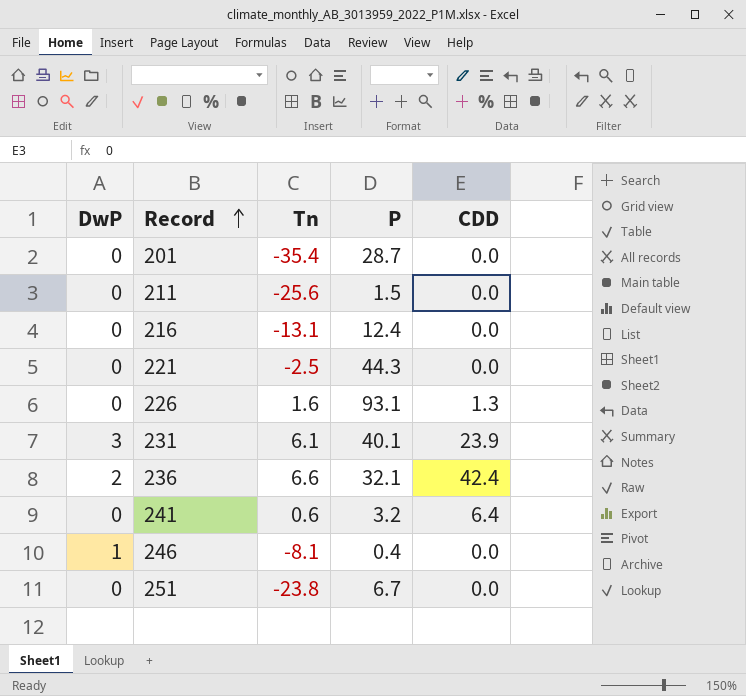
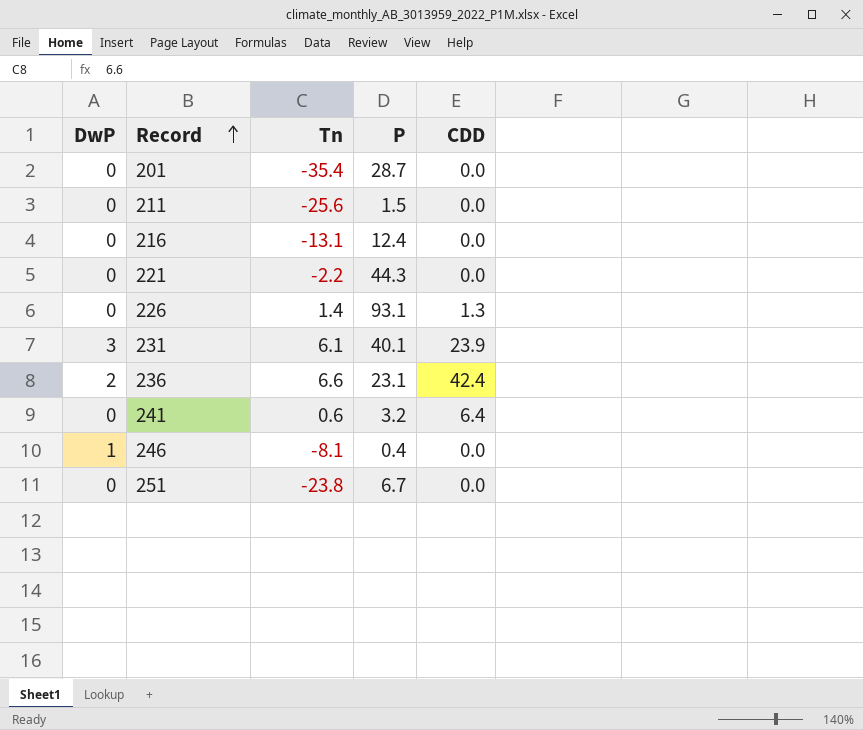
221 | Tn: -2.5 -> -2.2
226 | Tn: 1.6 -> 1.4
236 | P: 32.1 -> 23.1

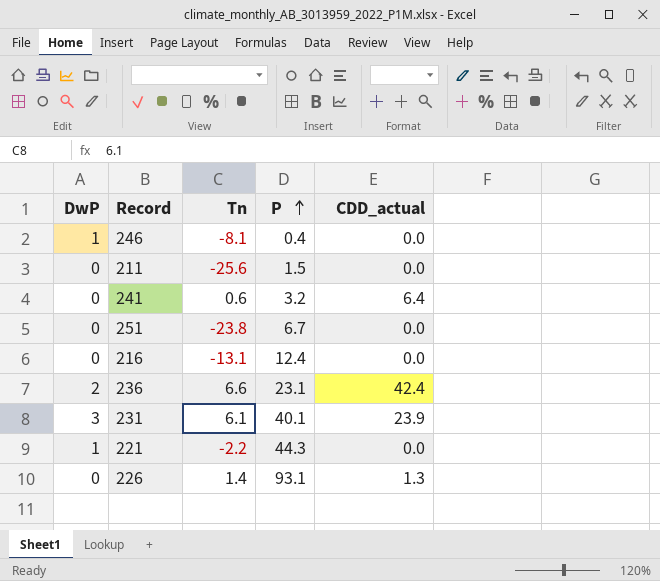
row order: Record ascending -> P ascending
column name: CDD -> CDD_actual
row 201: 0 | -35.4 | 28.7 | 0.0 -> none
221 | DwP: 0 -> 1

